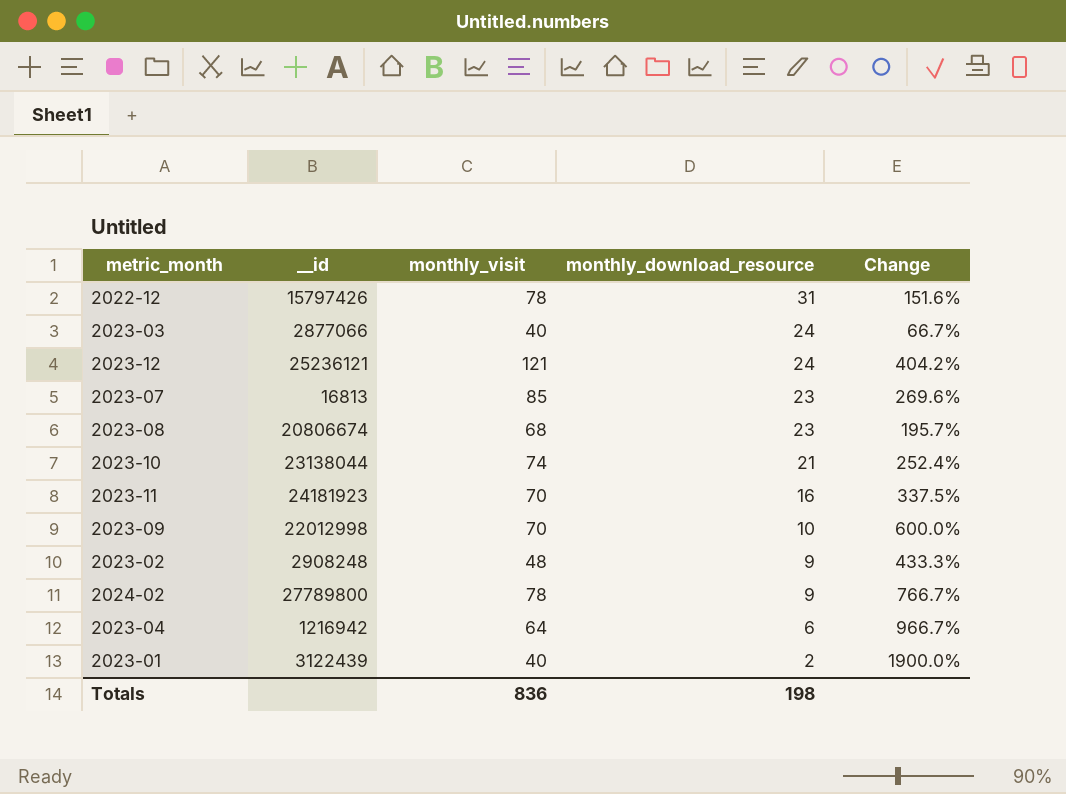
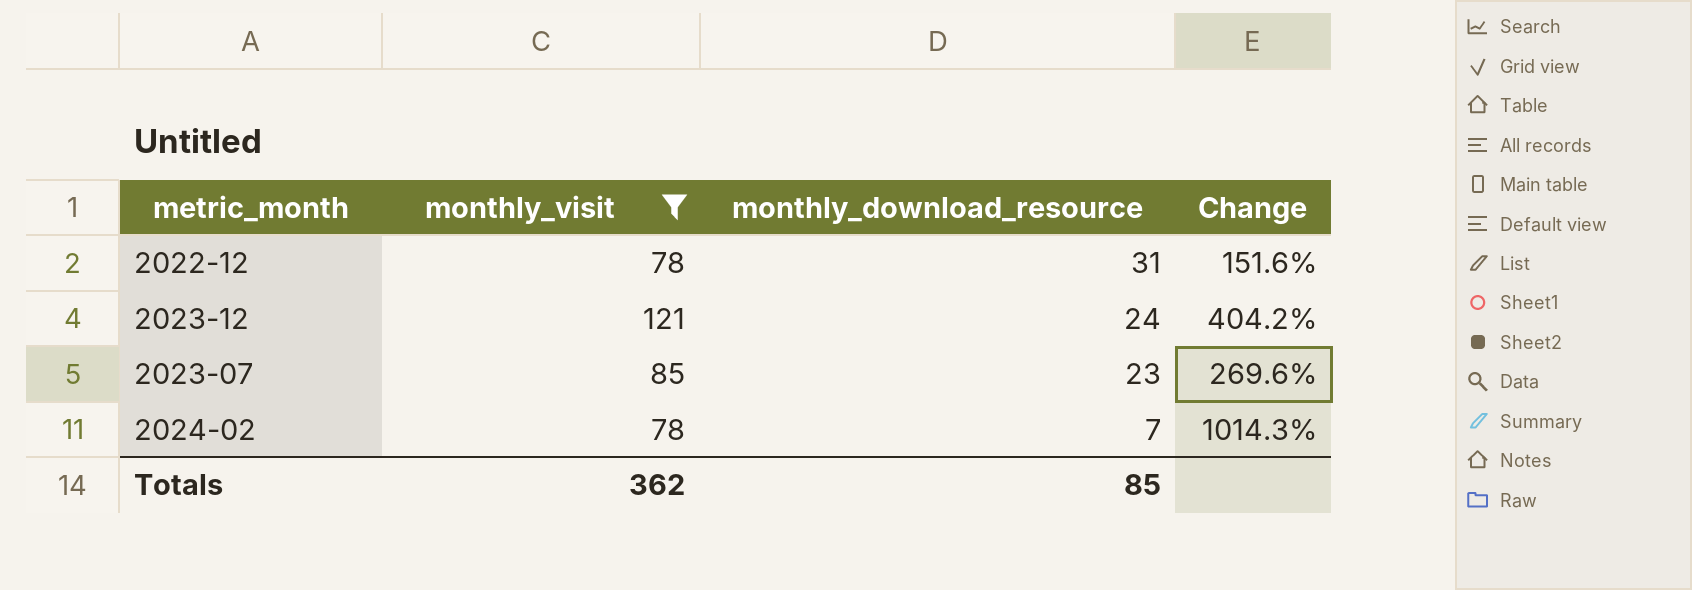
filter: none -> monthly_visit >= 78
column __id | position: 2 -> none
2024-02 | monthly_download_resource: 9 -> 7
2024-02 | Change: 766.7% -> 1014.3%
Totals | monthly_visit: 836 -> 362
Totals | monthly_download_resource: 198 -> 85

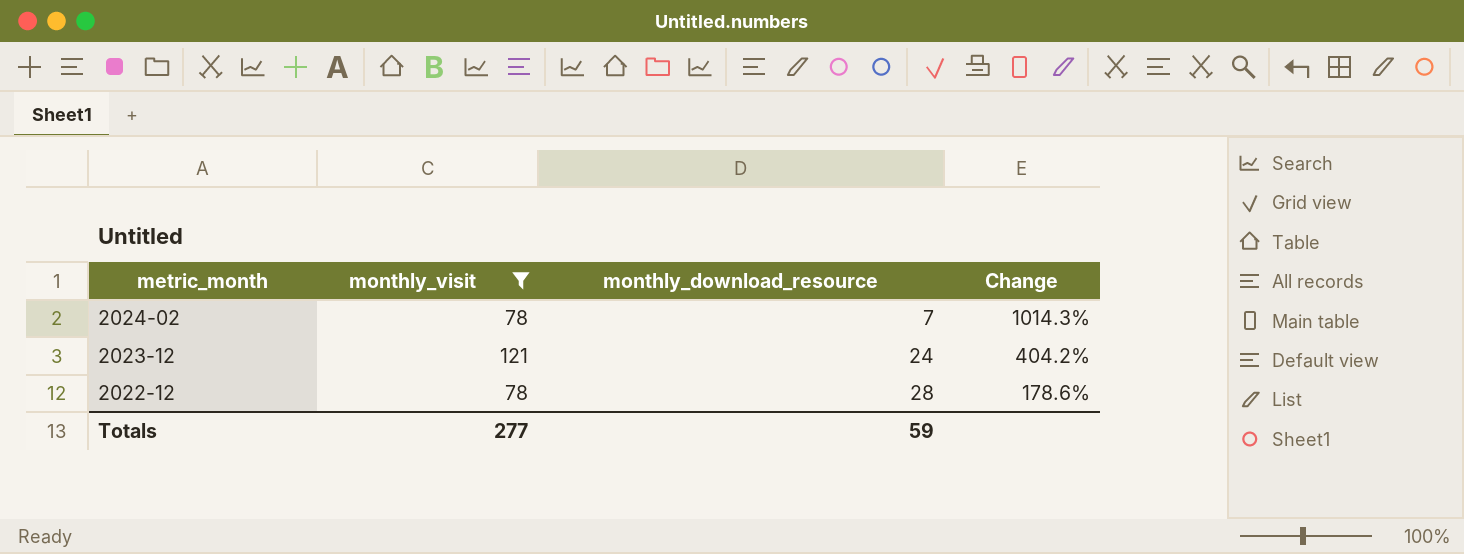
row order: monthly_download_resource descending -> metric_month descending
row 2023-07: 85 | 23 | 269.6% -> none
2022-12 | monthly_download_resource: 31 -> 28
2022-12 | Change: 151.6% -> 178.6%
Totals | monthly_visit: 362 -> 277
Totals | monthly_download_resource: 85 -> 59

